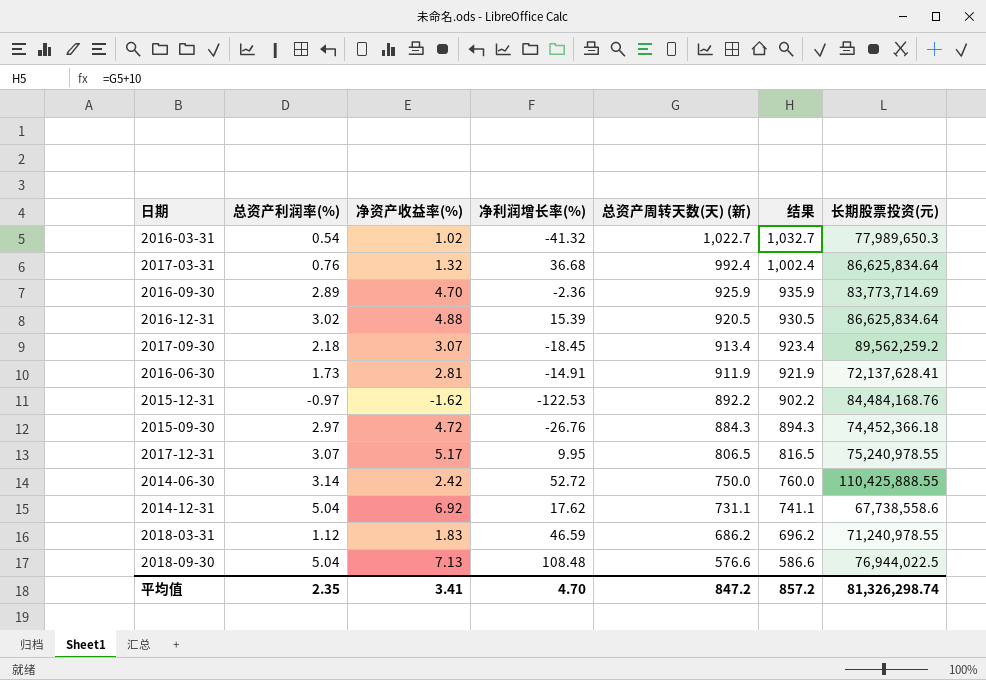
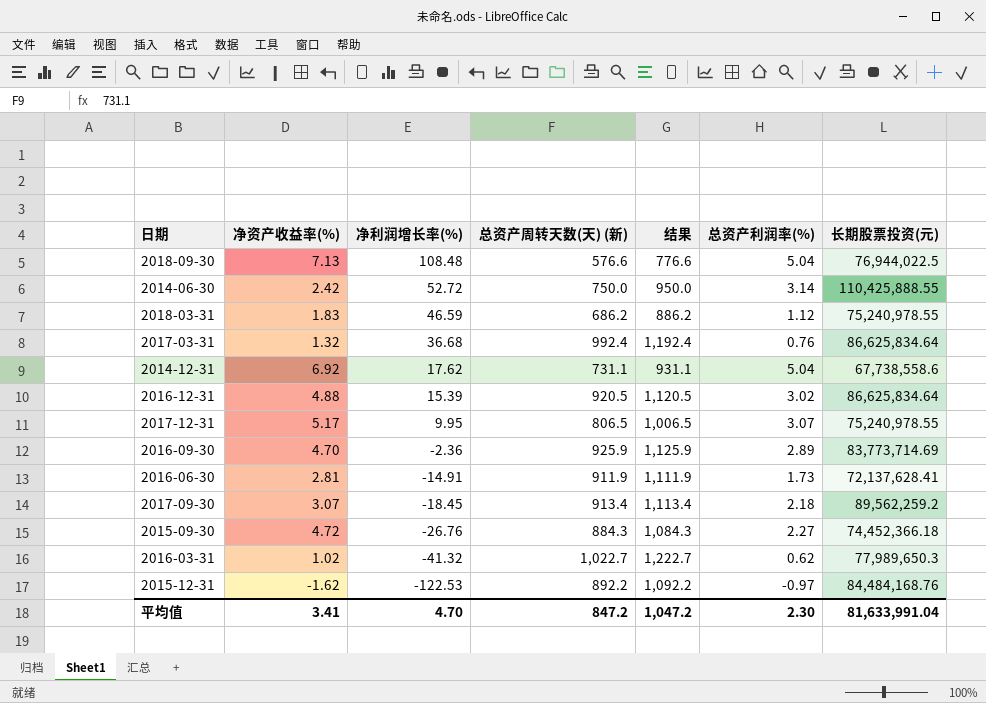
row order: 总资产周转天数(天) (新) descending -> 净利润增长率(%) descending
column 结果 | formula: [总资产周转天数(天) (新)] + 10 -> [总资产周转天数(天) (新)] + 200
column 总资产利润率(%) | position: 2 -> 6
2018-03-31 | 长期股票投资(元): 71,240,978.55 -> 75,240,978.55
2015-09-30 | 总资产利润率(%): 2.97 -> 2.27
2016-03-31 | 总资产利润率(%): 0.54 -> 0.62
平均值 | 结果: 857.2 -> 1,047.2
平均值 | 总资产利润率(%): 2.35 -> 2.30
平均值 | 长期股票投资(元): 81,326,298.74 -> 81,633,991.04

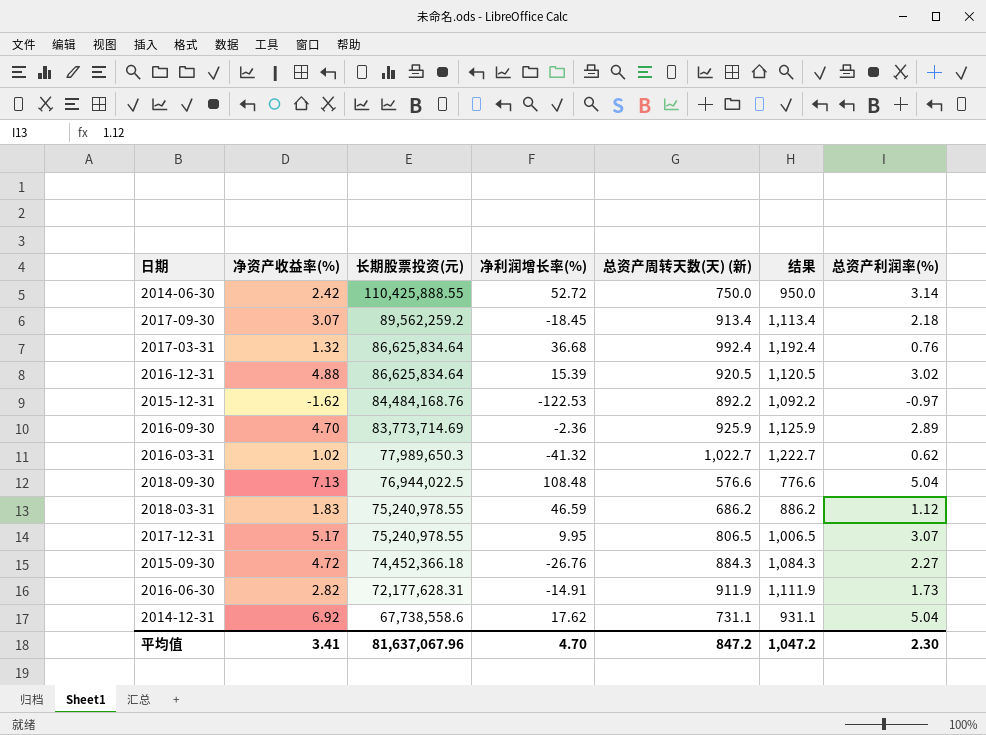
row order: 净利润增长率(%) descending -> 长期股票投资(元) descending
column 长期股票投资(元) | position: 7 -> 3
2016-06-30 | 净资产收益率(%): 2.81 -> 2.82
2016-06-30 | 长期股票投资(元): 72,137,628.41 -> 72,177,628.31
平均值 | 长期股票投资(元): 81,633,991.04 -> 81,637,067.96

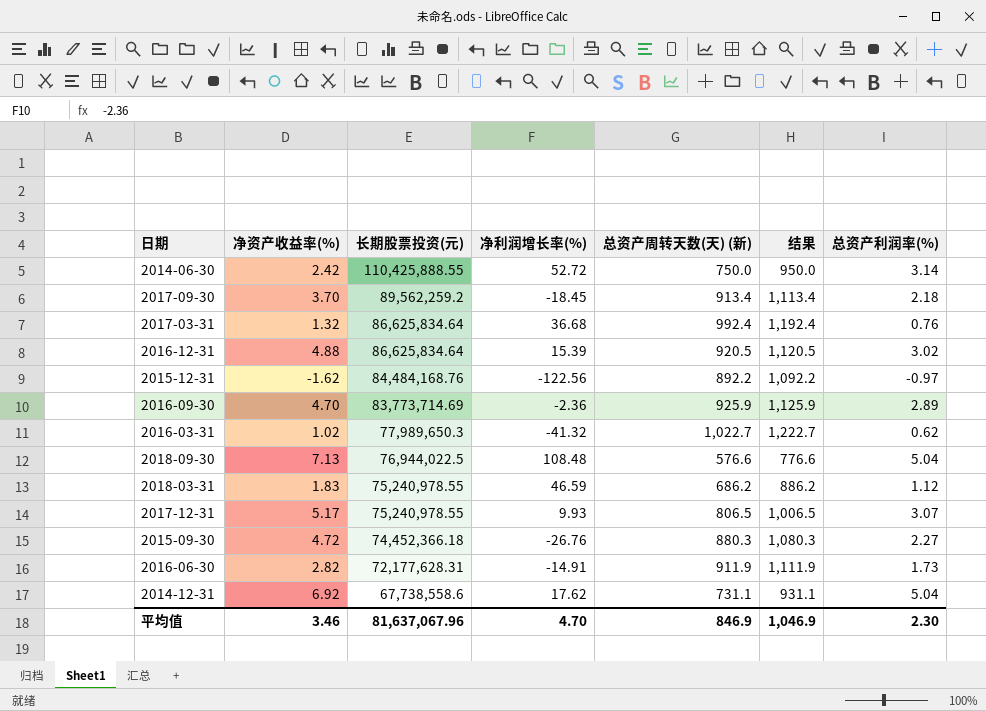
2017-09-30 | 净资产收益率(%): 3.07 -> 3.70
2015-12-31 | 净利润增长率(%): -122.53 -> -122.56
2017-12-31 | 净利润增长率(%): 9.95 -> 9.93
2015-09-30 | 总资产周转天数(天) (新): 884.3 -> 880.3
2015-09-30 | 结果: 1,084.3 -> 1,080.3
平均值 | 净资产收益率(%): 3.41 -> 3.46
平均值 | 总资产周转天数(天) (新): 847.2 -> 846.9
平均值 | 结果: 1,047.2 -> 1,046.9

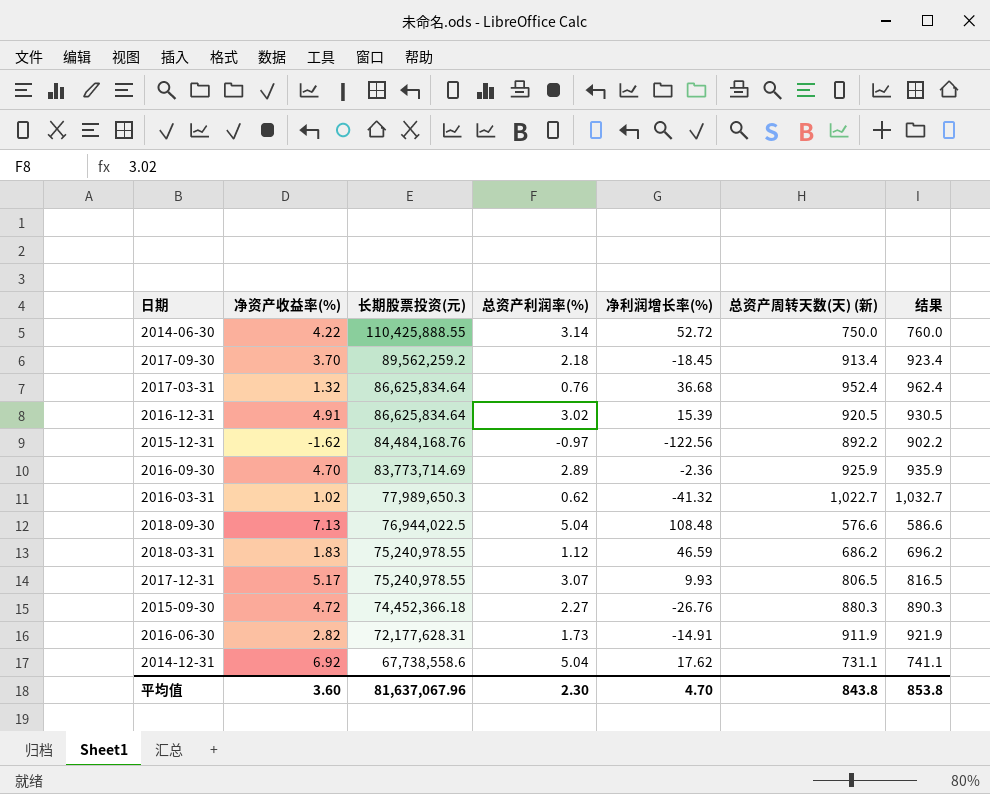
column 总资产利润率(%) | position: 7 -> 4
column 结果 | formula: [总资产周转天数(天) (新)] + 200 -> [总资产周转天数(天) (新)] + 10
2014-06-30 | 净资产收益率(%): 2.42 -> 4.22
2017-03-31 | 总资产周转天数(天) (新): 992.4 -> 952.4
2016-12-31 | 净资产收益率(%): 4.88 -> 4.91
平均值 | 净资产收益率(%): 3.46 -> 3.60
平均值 | 总资产周转天数(天) (新): 846.9 -> 843.8
平均值 | 结果: 1,046.9 -> 853.8

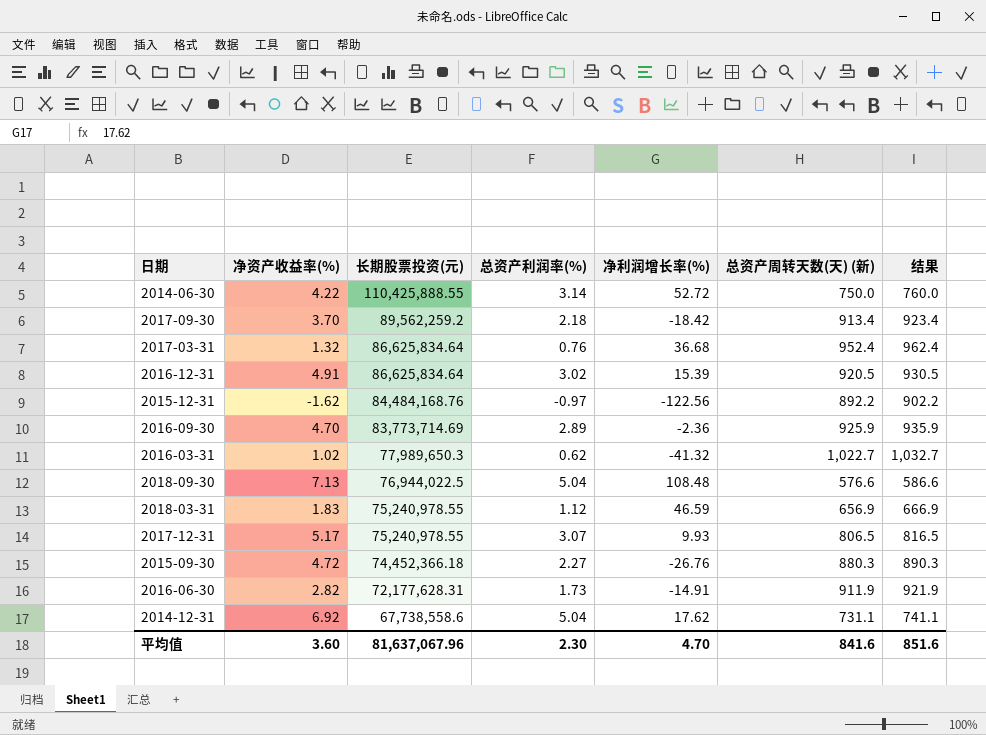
2017-09-30 | 净利润增长率(%): -18.45 -> -18.42
2018-03-31 | 总资产周转天数(天) (新): 686.2 -> 656.9
2018-03-31 | 结果: 696.2 -> 666.9
平均值 | 总资产周转天数(天) (新): 843.8 -> 841.6
平均值 | 结果: 853.8 -> 851.6

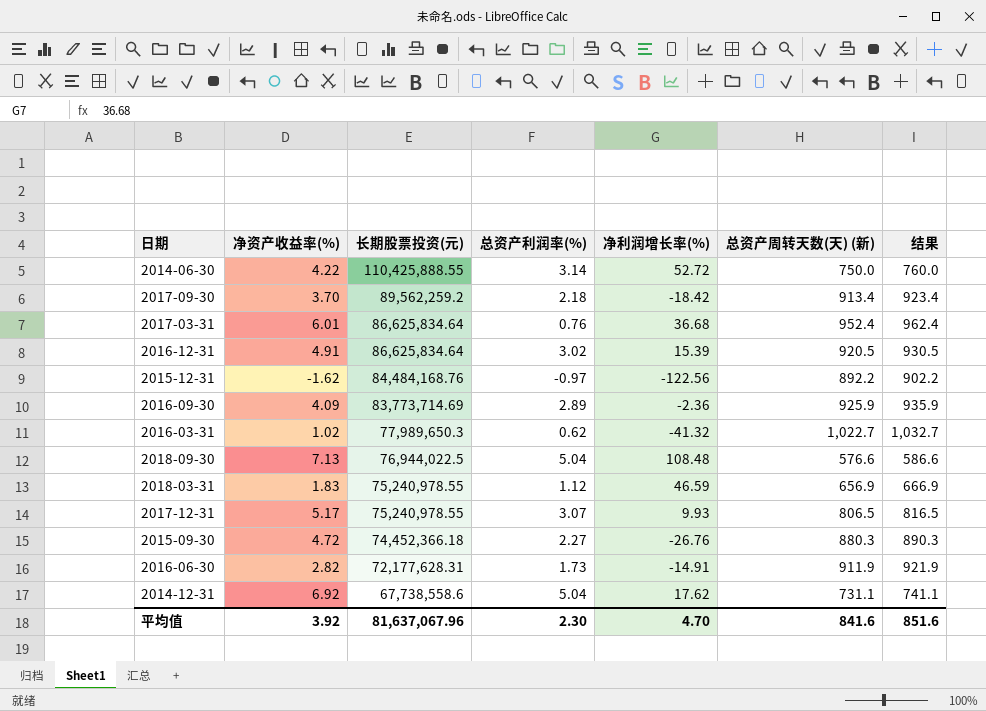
2017-03-31 | 净资产收益率(%): 1.32 -> 6.01
2016-09-30 | 净资产收益率(%): 4.70 -> 4.09
平均值 | 净资产收益率(%): 3.60 -> 3.92

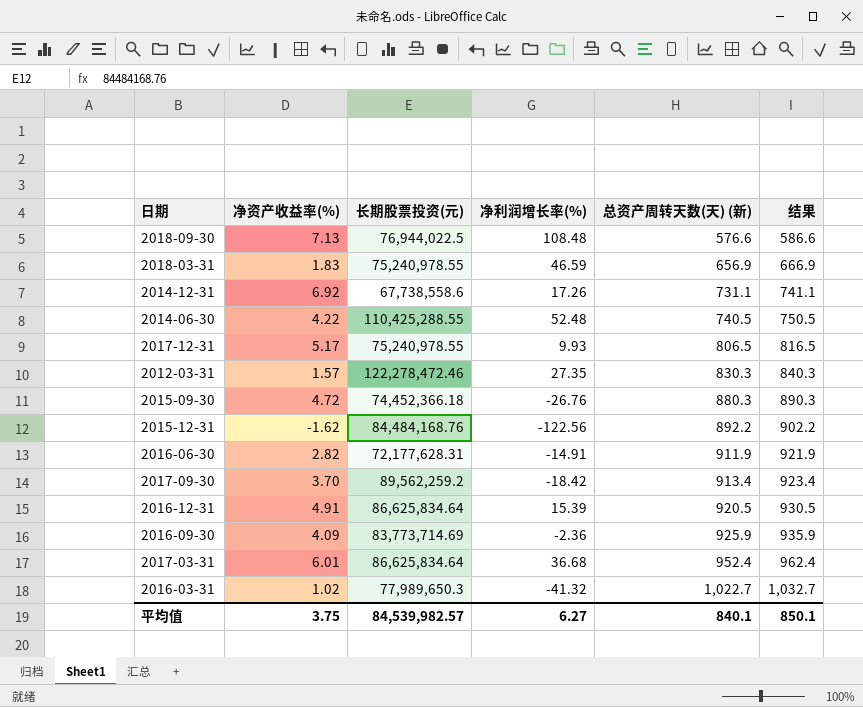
row order: 长期股票投资(元) descending -> 总资产周转天数(天) (新) ascending
column 总资产利润率(%) | position: 4 -> none
2014-12-31 | 净利润增长率(%): 17.62 -> 17.26
2014-06-30 | 长期股票投资(元): 110,425,888.55 -> 110,425,288.55
2014-06-30 | 净利润增长率(%): 52.72 -> 52.48
2014-06-30 | 总资产周转天数(天) (新): 750.0 -> 740.5
2014-06-30 | 结果: 760.0 -> 750.5
row 2012-03-31: none -> 1.57 | 122,278,472.46 | 27.35 | 830.3 | 840.3
平均值 | 净资产收益率(%): 3.92 -> 3.75
平均值 | 长期股票投资(元): 81,637,067.96 -> 84,539,982.57
平均值 | 净利润增长率(%): 4.70 -> 6.27
平均值 | 总资产周转天数(天) (新): 841.6 -> 840.1
平均值 | 结果: 851.6 -> 850.1

